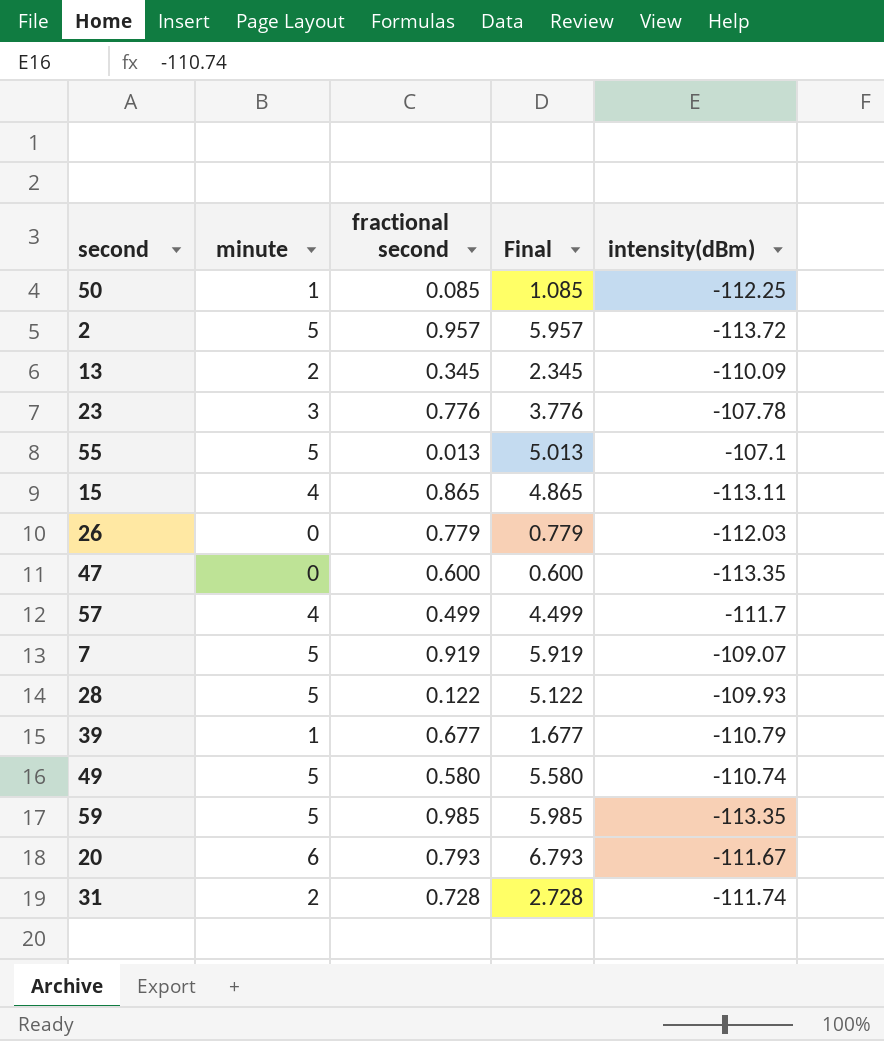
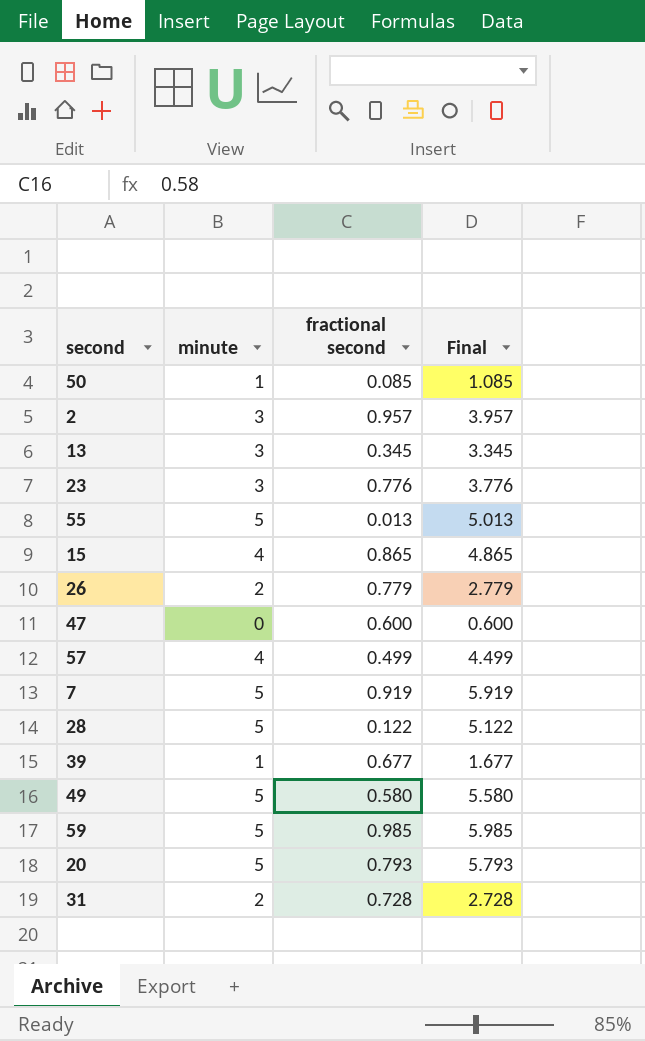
column intensity(dBm) | position: 5 -> none
2 | minute: 5 -> 3
2 | Final: 5.957 -> 3.957
13 | minute: 2 -> 3
13 | Final: 2.345 -> 3.345
26 | minute: 0 -> 2
26 | Final: 0.779 -> 2.779
20 | minute: 6 -> 5
20 | Final: 6.793 -> 5.793

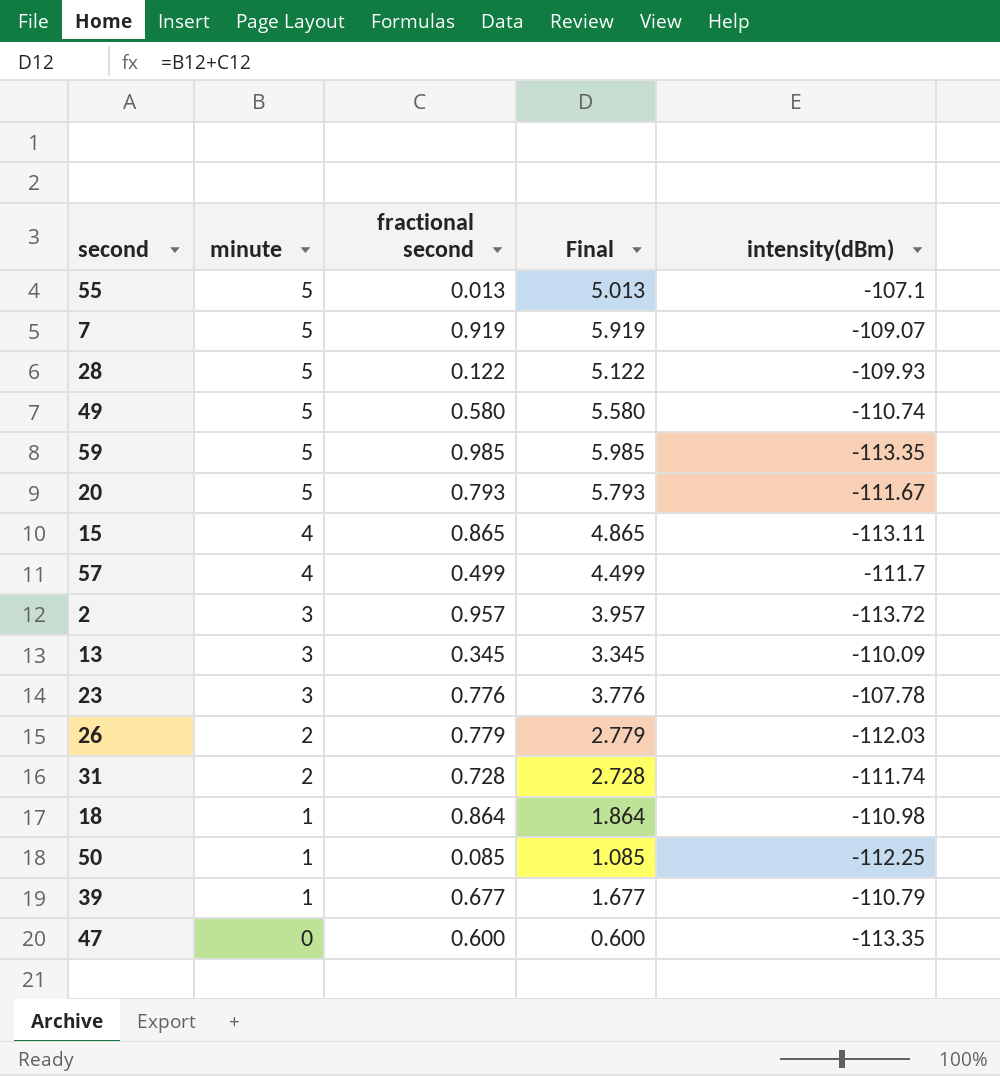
row order: none -> minute descending
column intensity(dBm) | position: none -> 5
row 18: none -> 1 | 0.864 | 1.864 | -110.98

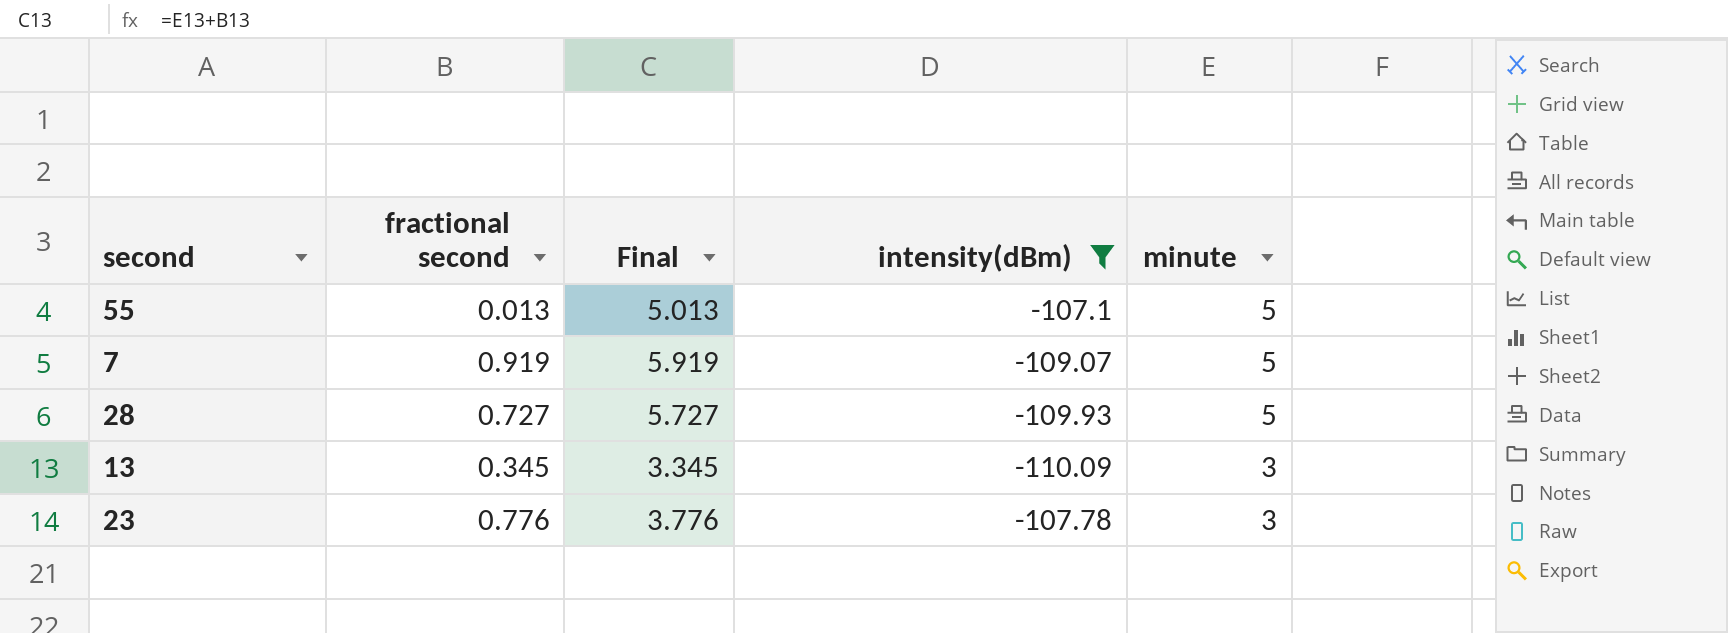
filter: none -> intensity(dBm) >= -110.09
column minute | position: 2 -> 5
28 | fractional second: 0.122 -> 0.727
28 | Final: 5.122 -> 5.727

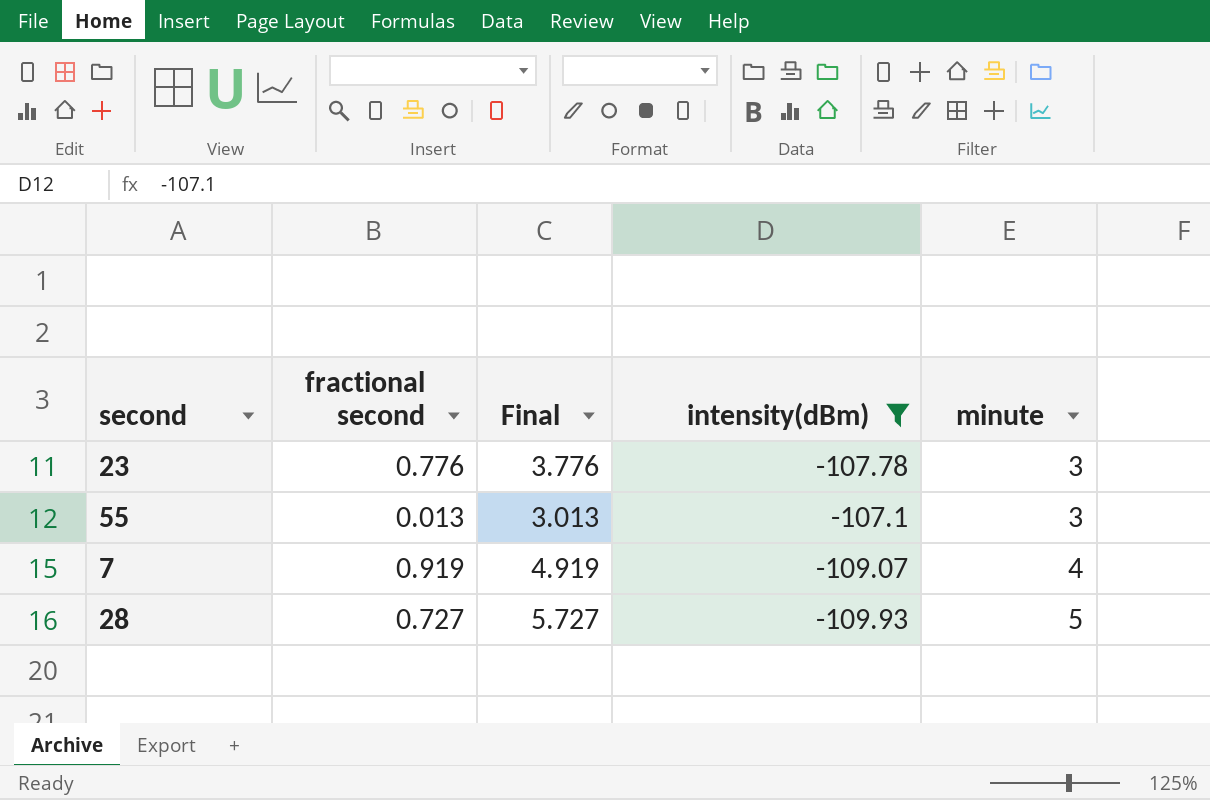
row order: minute descending -> minute ascending
row 13: 0.345 | 3.345 | -110.09 | 3 -> none
55 | Final: 5.013 -> 3.013
55 | minute: 5 -> 3
7 | Final: 5.919 -> 4.919
7 | minute: 5 -> 4

